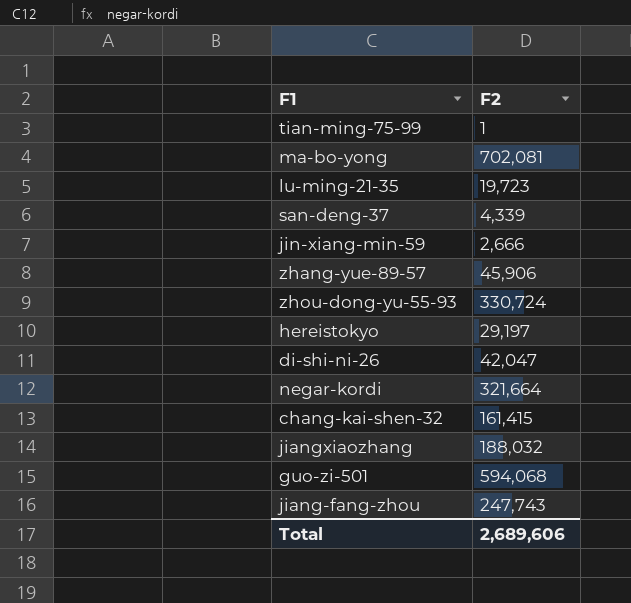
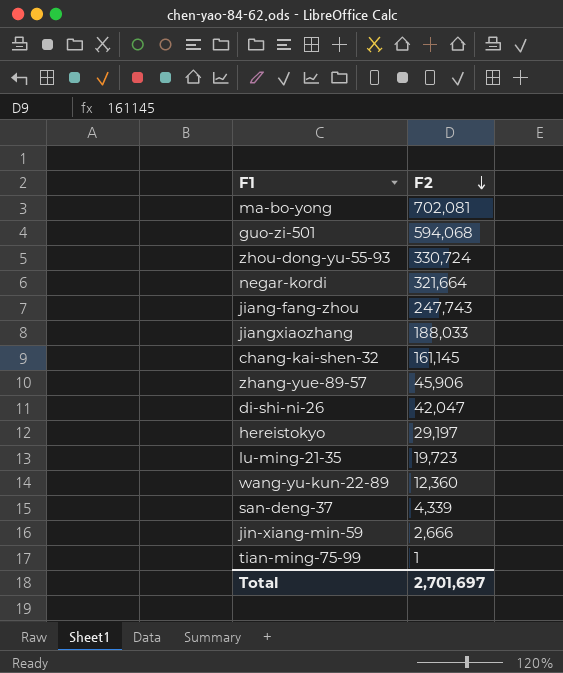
row order: none -> F2 descending
jiangxiaozhang | F2: 188,032 -> 188,033
chang-kai-shen-32 | F2: 161,415 -> 161,145
row wang-yu-kun-22-89: none -> 12,360
Total | F2: 2,689,606 -> 2,701,697

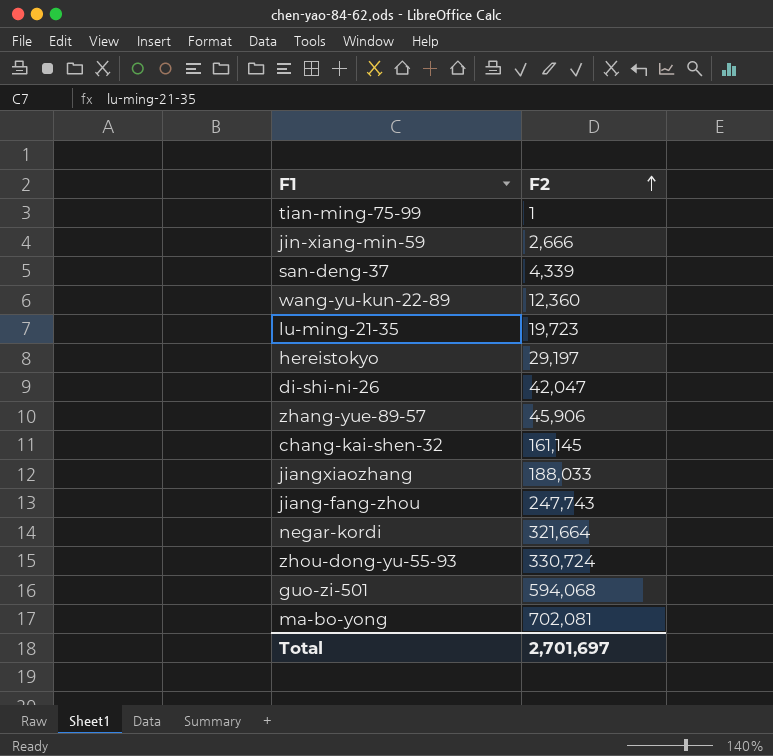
row order: F2 descending -> F2 ascending

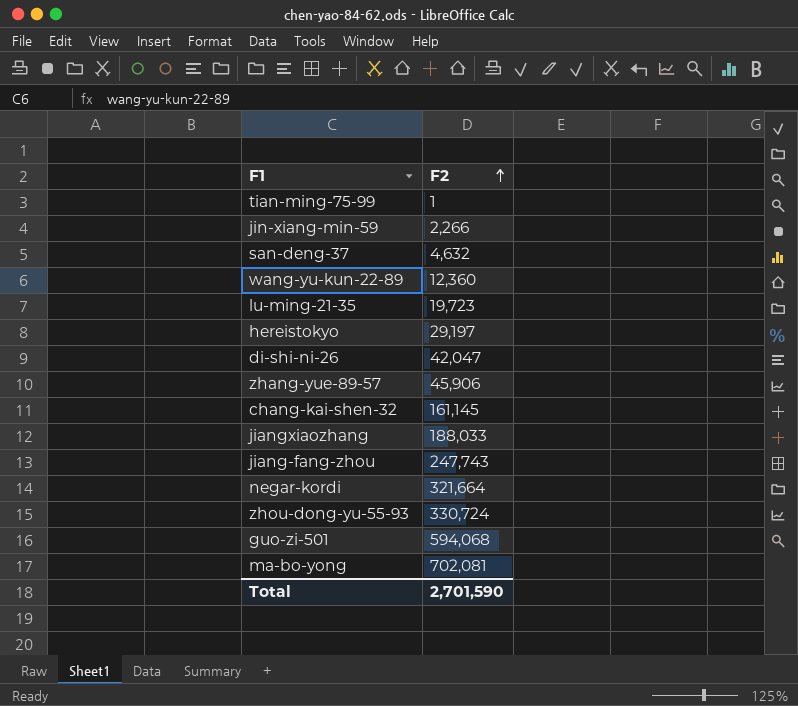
jin-xiang-min-59 | F2: 2,666 -> 2,266
san-deng-37 | F2: 4,339 -> 4,632
Total | F2: 2,701,697 -> 2,701,590

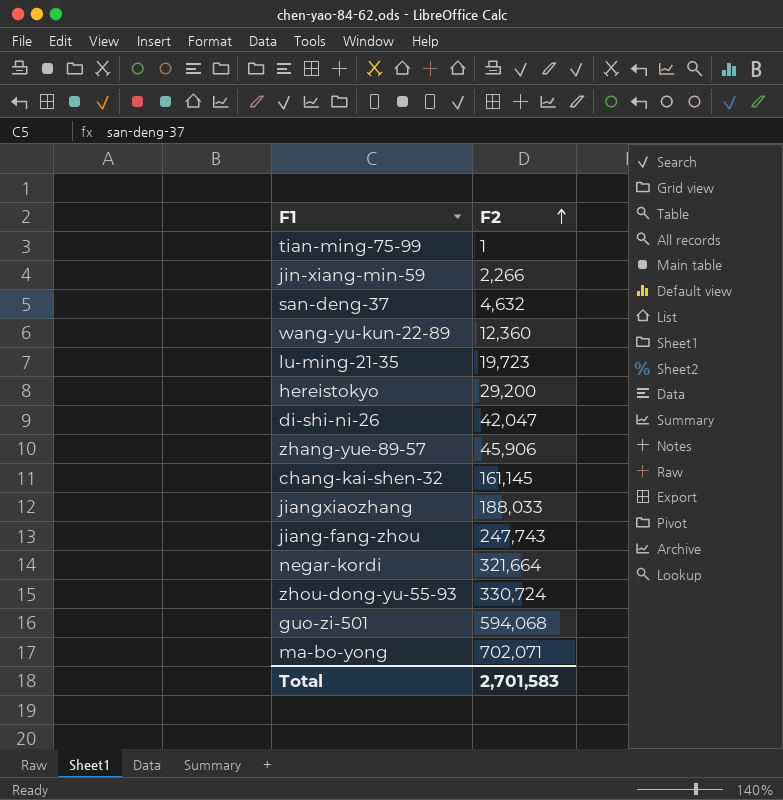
hereistokyo | F2: 29,197 -> 29,200
ma-bo-yong | F2: 702,081 -> 702,071
Total | F2: 2,701,590 -> 2,701,583

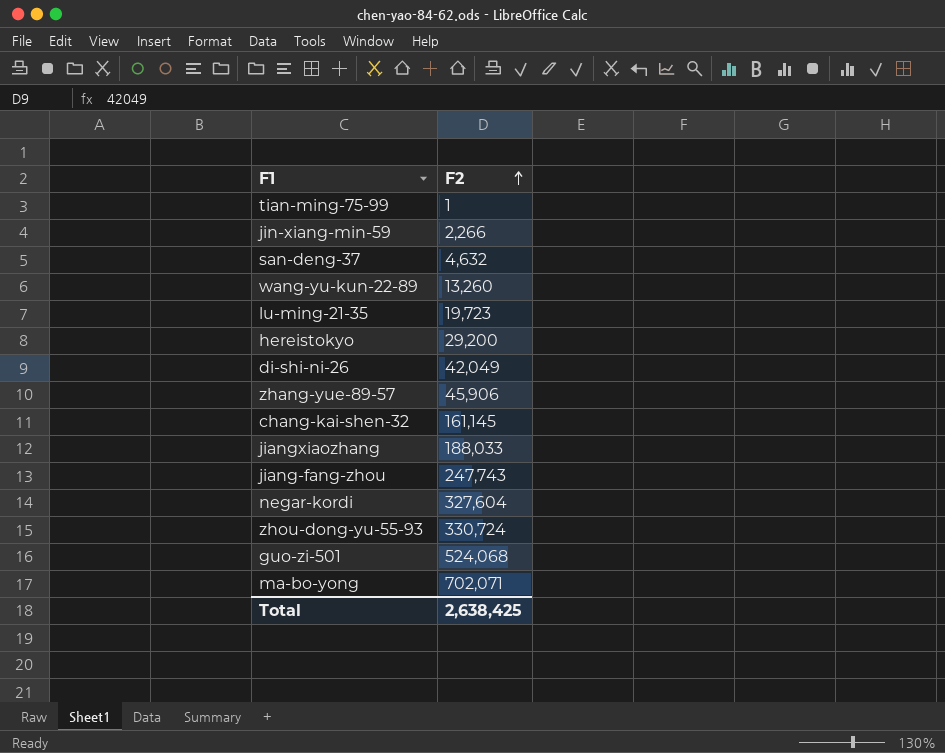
wang-yu-kun-22-89 | F2: 12,360 -> 13,260
di-shi-ni-26 | F2: 42,047 -> 42,049
negar-kordi | F2: 321,664 -> 327,604
guo-zi-501 | F2: 594,068 -> 524,068
Total | F2: 2,701,583 -> 2,638,425

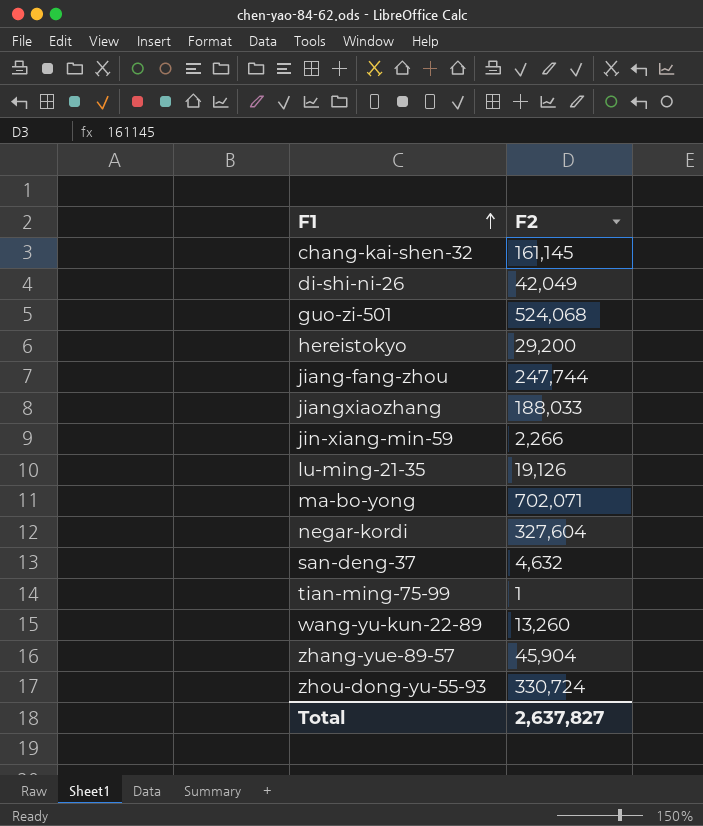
row order: F2 ascending -> F1 ascending
jiang-fang-zhou | F2: 247,743 -> 247,744
lu-ming-21-35 | F2: 19,723 -> 19,126
zhang-yue-89-57 | F2: 45,906 -> 45,904
Total | F2: 2,638,425 -> 2,637,827

